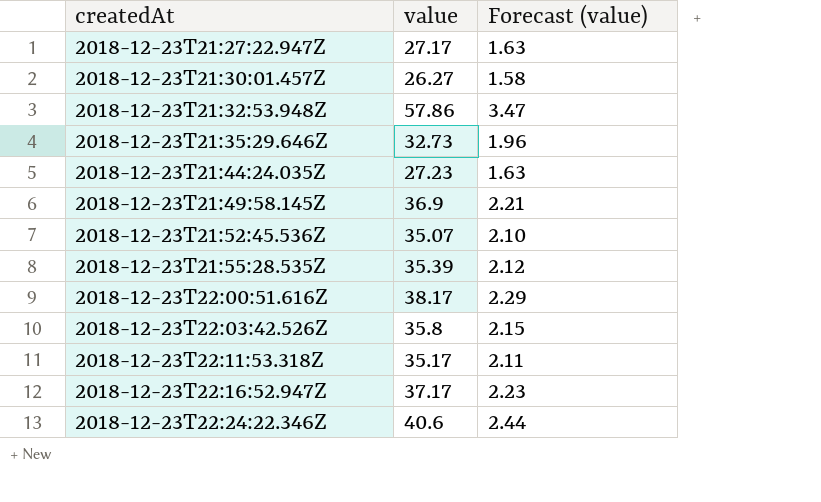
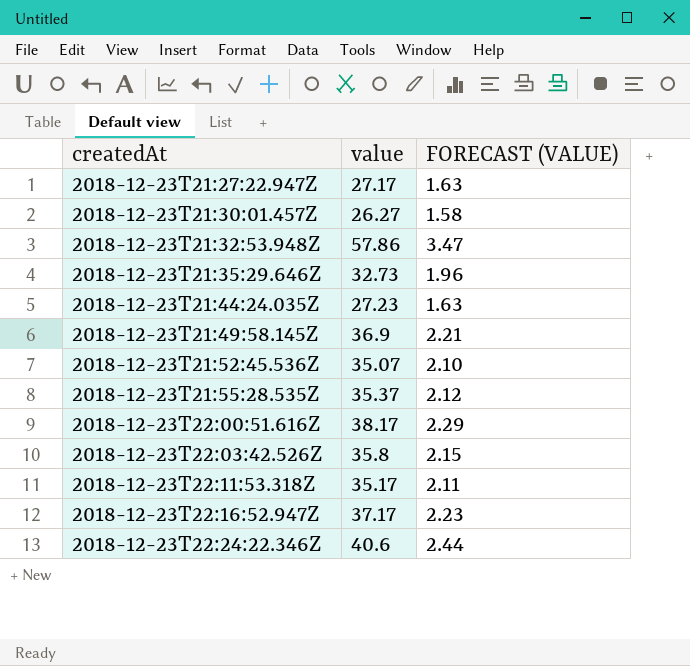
column name: Forecast (value) -> FORECAST (VALUE)
2018-12-23T21:55:28.535Z | value: 35.39 -> 35.37

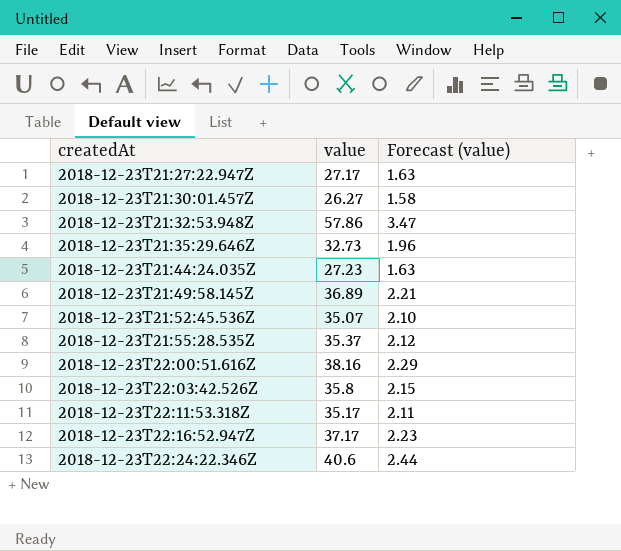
column name: FORECAST (VALUE) -> Forecast (value)
2018-12-23T21:49:58.145Z | value: 36.9 -> 36.89
2018-12-23T22:00:51.616Z | value: 38.17 -> 38.16

